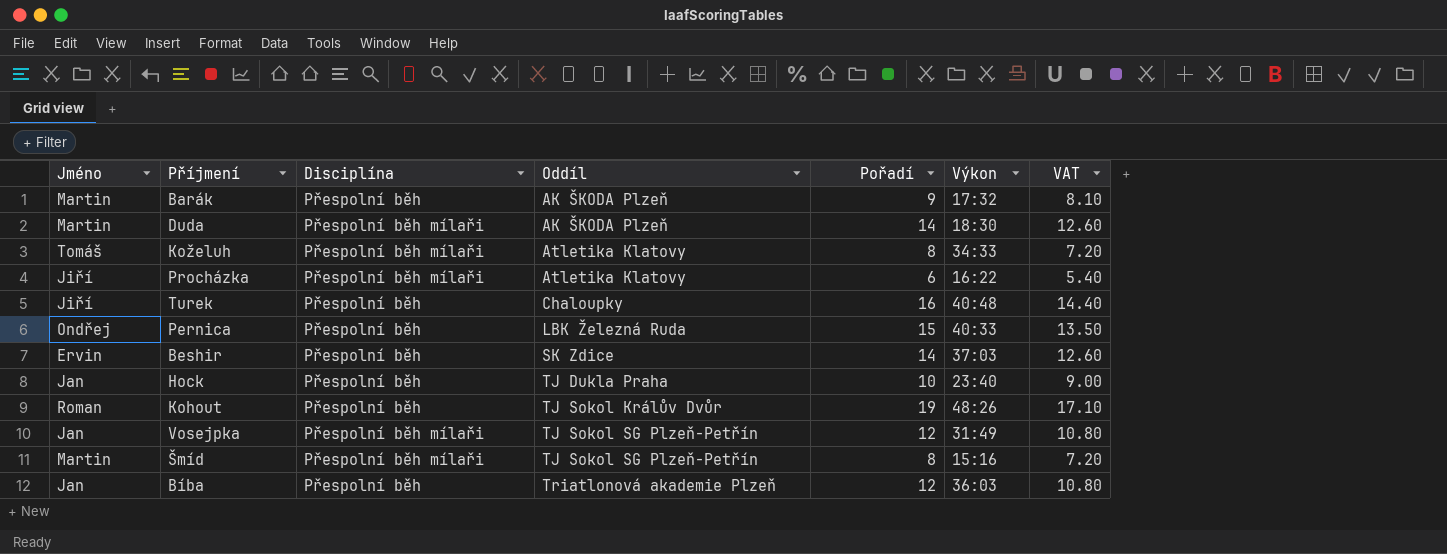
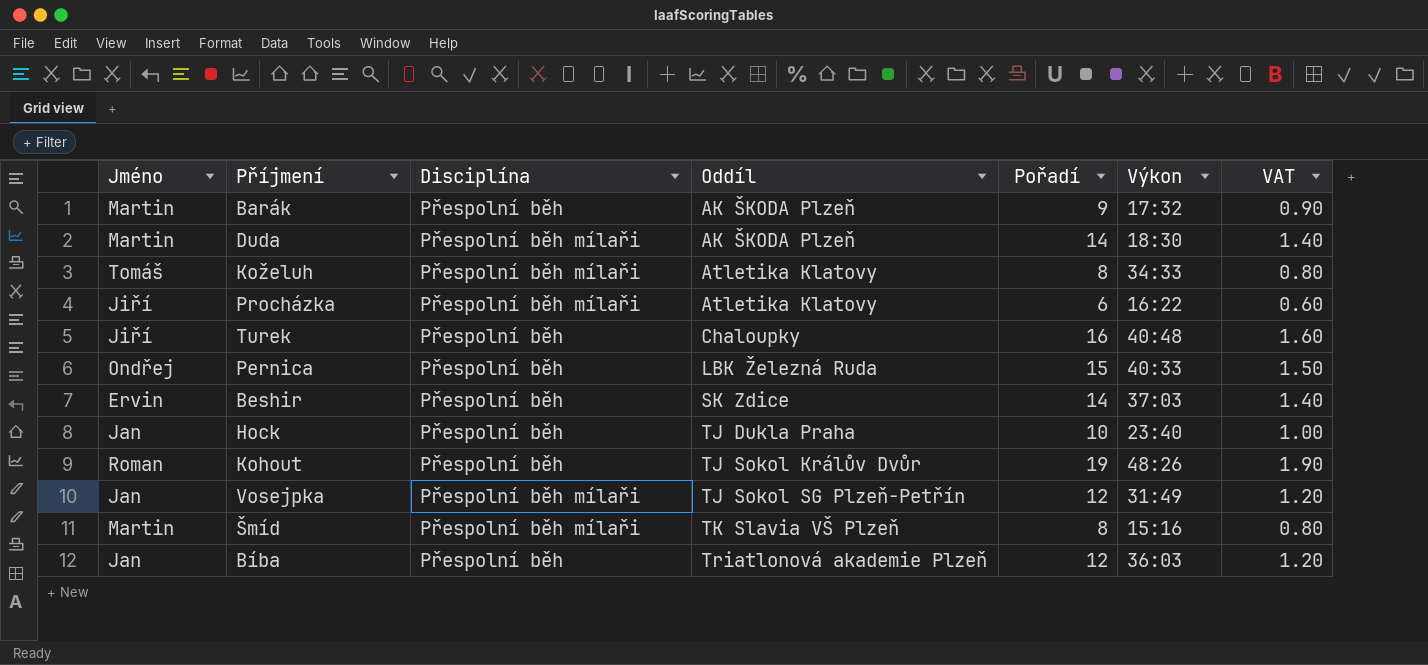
column VAT | formula: [Pořadí] * 0.9 -> [Pořadí] * 0.1
Šmíd | Oddíl: TJ Sokol SG Plzeň-Petřín -> TK Slavia VŠ Plzeň

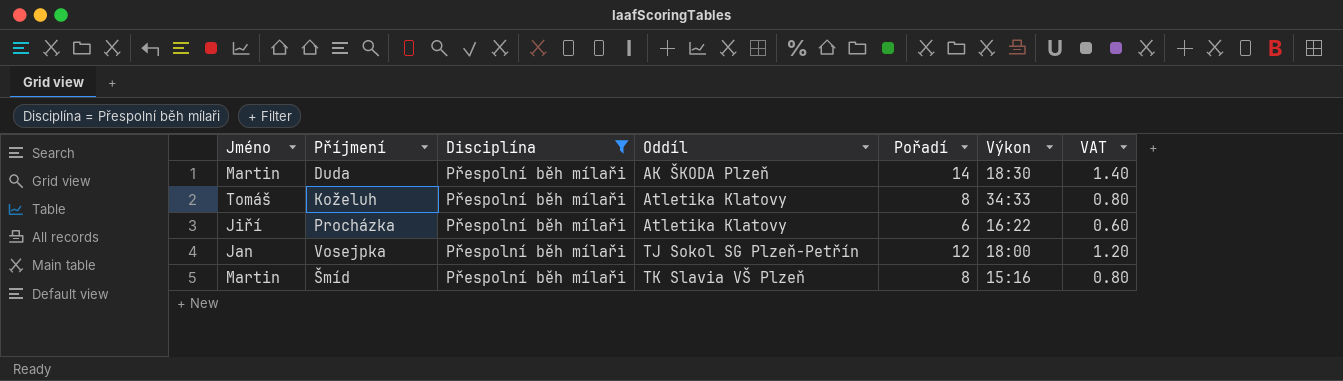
filter: none -> Disciplína = Přespolní běh mílaři
Vosejpka | Výkon: 31:49 -> 18:00

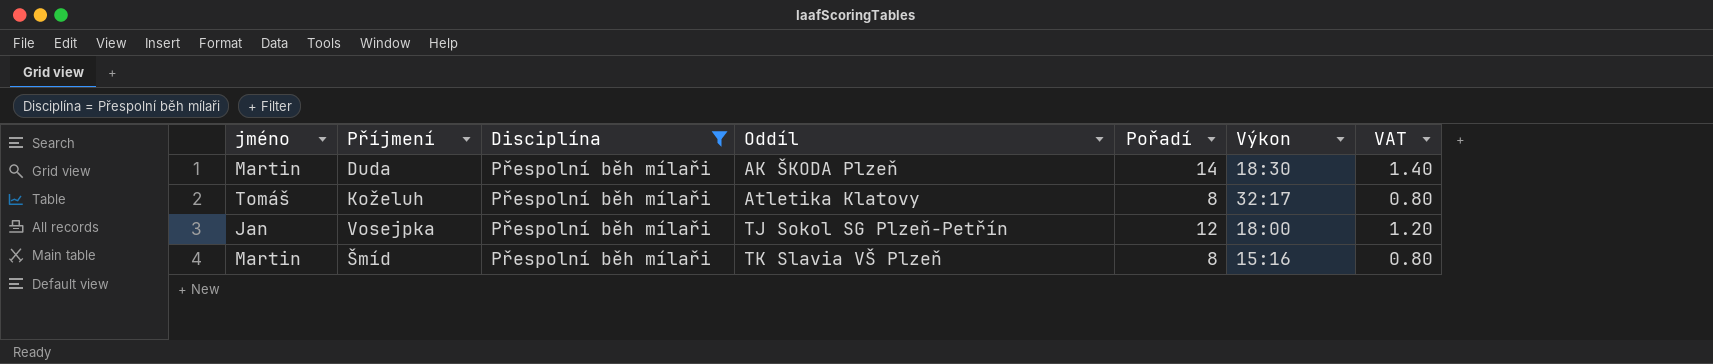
column name: Jméno -> jméno
row Procházka: Jiří | Přespolní běh mílaři | Atletika Klatovy | 6 | 16:22 | 0.60 -> none
Koželuh | Výkon: 34:33 -> 32:17

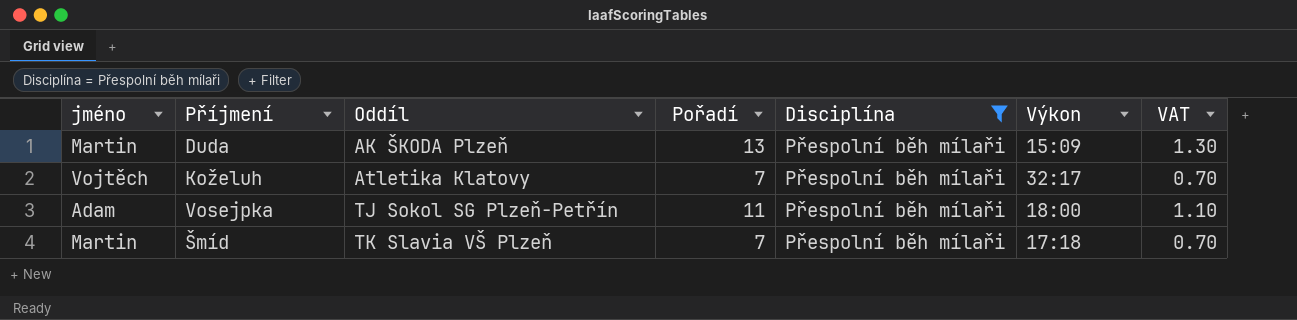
column Disciplína | position: 3 -> 5
Duda | Pořadí: 14 -> 13
Duda | Výkon: 18:30 -> 15:09
Duda | VAT: 1.40 -> 1.30
Koželuh | jméno: Tomáš -> Vojtěch
Koželuh | Pořadí: 8 -> 7
Koželuh | VAT: 0.80 -> 0.70
Vosejpka | jméno: Jan -> Adam
Vosejpka | Pořadí: 12 -> 11
Vosejpka | VAT: 1.20 -> 1.10
Šmíd | Pořadí: 8 -> 7
Šmíd | Výkon: 15:16 -> 17:18
Šmíd | VAT: 0.80 -> 0.70

